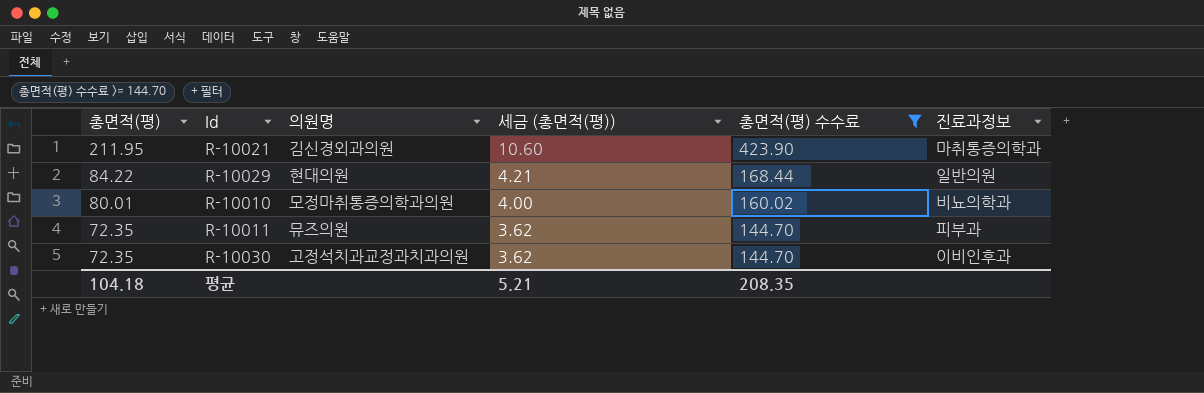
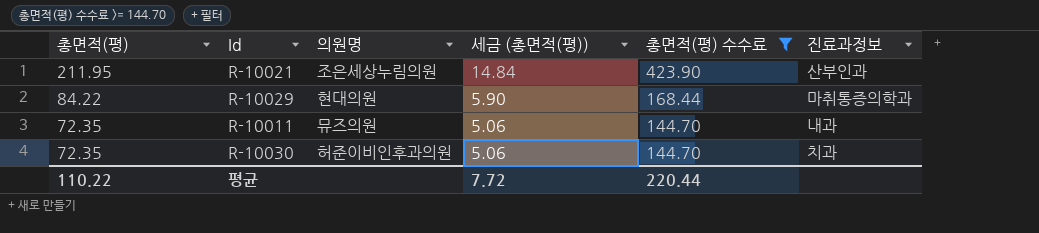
column 세금 (총면적(평)) | formula: [총면적(평)] * 0.05 -> [총면적(평)] * 0.07
row R-10010: 80.01 | 모정마취통증의학과의원 | 4.00 | 160.02 | 비뇨의학과 -> none
R-10021 | 의원명: 김신경외과의원 -> 조은세상누림의원
R-10021 | 진료과정보: 마취통증의학과 -> 산부인과
R-10029 | 진료과정보: 일반의원 -> 마취통증의학과
R-10011 | 진료과정보: 피부과 -> 내과
R-10030 | 의원명: 고정석치과교정과치과의원 -> 허준이비인후과의원
R-10030 | 진료과정보: 이비인후과 -> 치과
평균 | 총면적(평): 104.18 -> 110.22
평균 | 세금 (총면적(평)): 5.21 -> 7.72
평균 | 총면적(평) 수수료: 208.35 -> 220.44

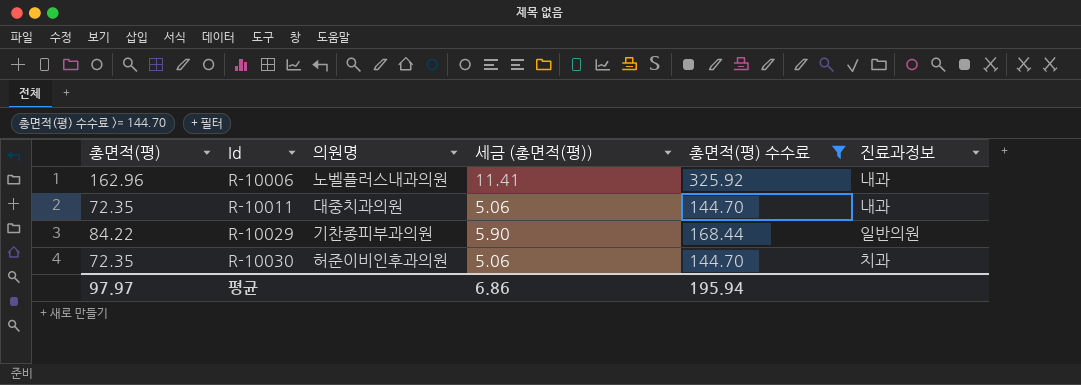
row order: 총면적(평) descending -> Id ascending
row R-10021: 211.95 | 조은세상누림의원 | 14.84 | 423.90 | 산부인과 -> none
row R-10006: none -> 162.96 | 노벨플러스내과의원 | 11.41 | 325.92 | 내과
R-10011 | 의원명: 뮤즈의원 -> 대중치과의원
R-10029 | 의원명: 현대의원 -> 기찬종피부과의원
R-10029 | 진료과정보: 마취통증의학과 -> 일반의원
평균 | 총면적(평): 110.22 -> 97.97
평균 | 세금 (총면적(평)): 7.72 -> 6.86
평균 | 총면적(평) 수수료: 220.44 -> 195.94

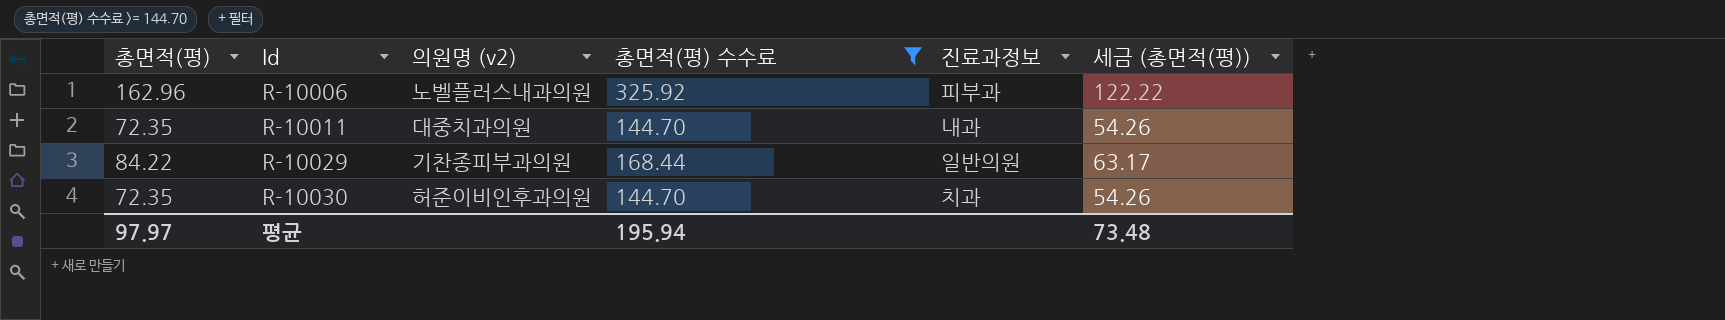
column name: 의원명 -> 의원명 (v2)
column 세금 (총면적(평)) | formula: [총면적(평)] * 0.07 -> [총면적(평)] * 0.75
column 세금 (총면적(평)) | position: 4 -> 6
R-10006 | 진료과정보: 내과 -> 피부과
평균 | 세금 (총면적(평)): 6.86 -> 73.48

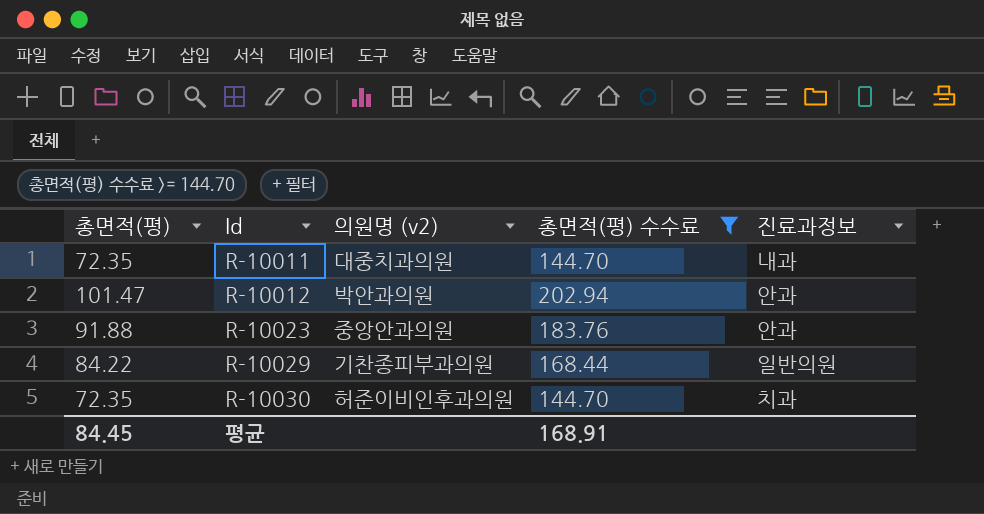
column 세금 (총면적(평)) | formula: [총면적(평)] * 0.75 -> none
row R-10006: 162.96 | 노벨플러스내과의원 | 325.92 | 피부과 | 122.22 -> none
row R-10012: none -> 101.47 | 박안과의원 | 202.94 | 안과
row R-10023: none -> 91.88 | 중앙안과의원 | 183.76 | 안과
평균 | 총면적(평): 97.97 -> 84.45
평균 | 총면적(평) 수수료: 195.94 -> 168.91

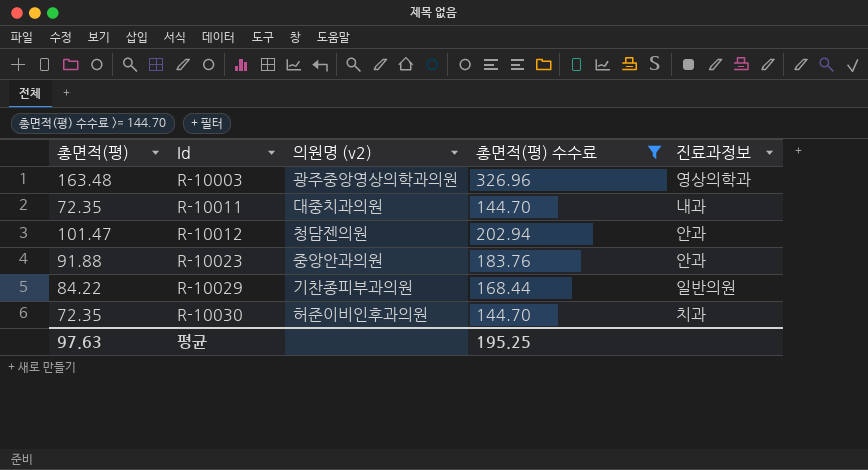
row R-10003: none -> 163.48 | 광주중앙영상의학과의원 | 326.96 | 영상의학과
R-10012 | 의원명 (v2): 박안과의원 -> 청담젠의원
평균 | 총면적(평): 84.45 -> 97.63
평균 | 총면적(평) 수수료: 168.91 -> 195.25

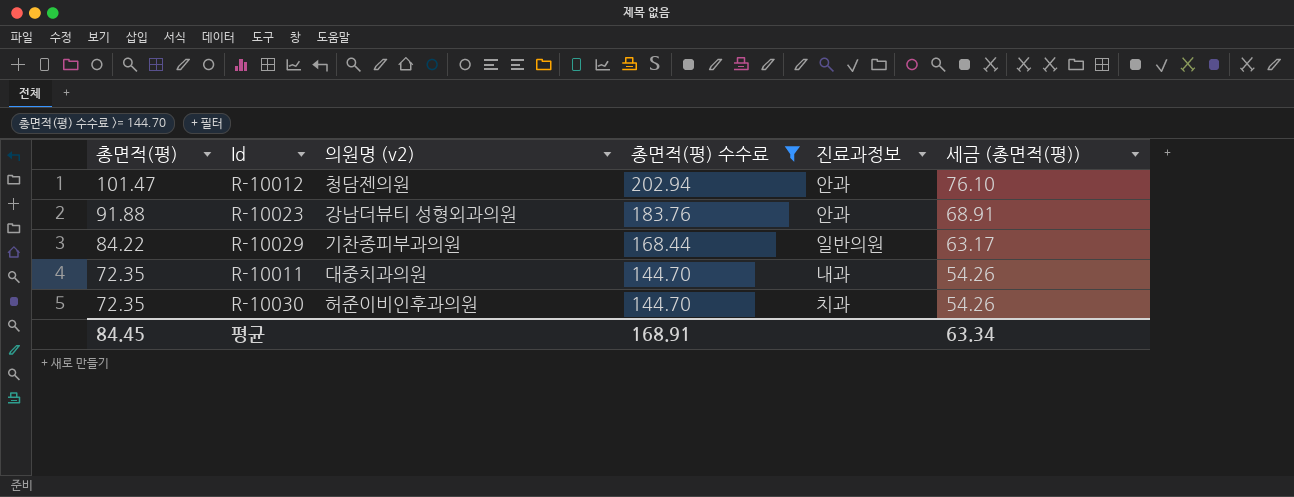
row order: Id ascending -> 총면적(평) descending
column 세금 (총면적(평)) | formula: none -> [총면적(평)] * 0.75
row R-10003: 163.48 | 광주중앙영상의학과의원 | 326.96 | 영상의학과 -> none
R-10023 | 의원명 (v2): 중앙안과의원 -> 강남더뷰티 성형외과의원
평균 | 총면적(평): 97.63 -> 84.45
평균 | 총면적(평) 수수료: 195.25 -> 168.91

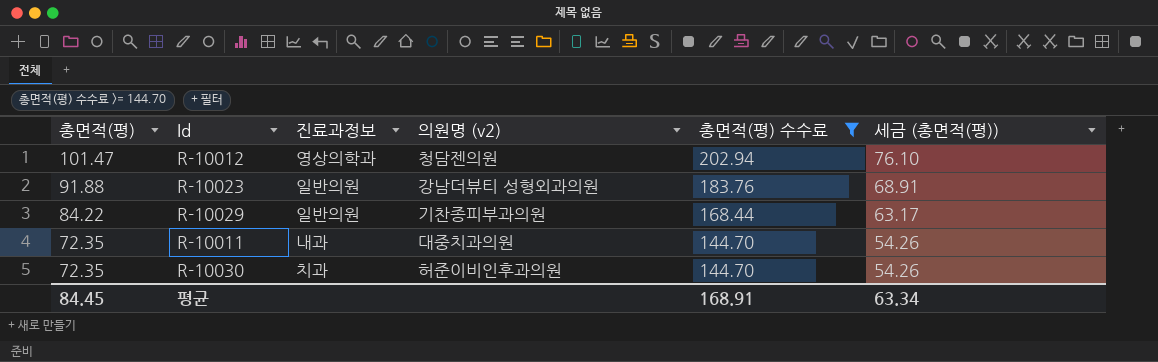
column 진료과정보 | position: 5 -> 3
R-10012 | 진료과정보: 안과 -> 영상의학과
R-10023 | 진료과정보: 안과 -> 일반의원

